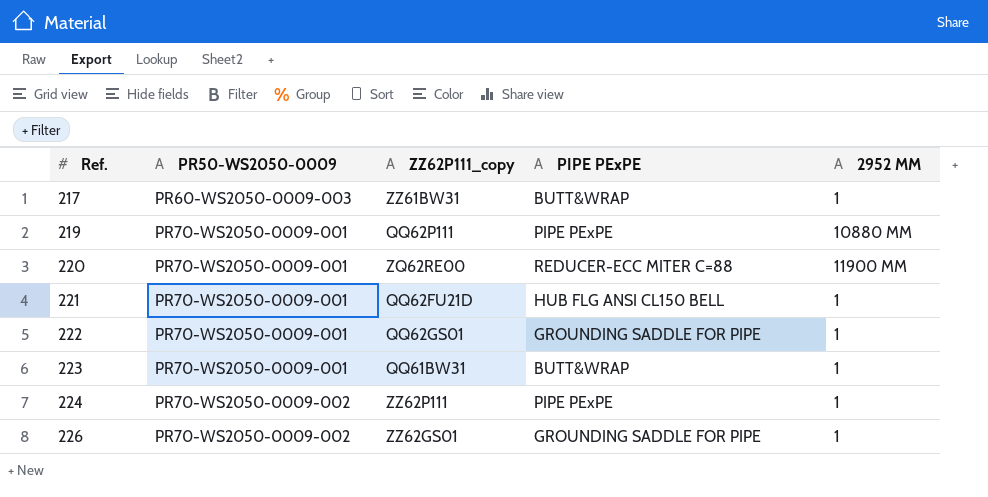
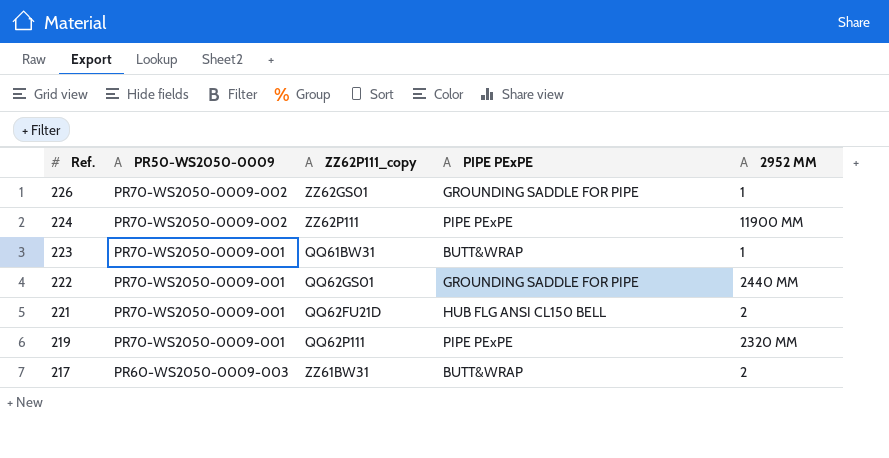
row order: Ref. ascending -> Ref. descending
row 220: PR70-WS2050-0009-001 | ZQ62RE00 | REDUCER-ECC MITER C=88 | 11900 MM -> none
224 | 2952 MM: 1 -> 11900 MM
222 | 2952 MM: 1 -> 2440 MM
221 | 2952 MM: 1 -> 2
219 | 2952 MM: 10880 MM -> 2320 MM
217 | 2952 MM: 1 -> 2

